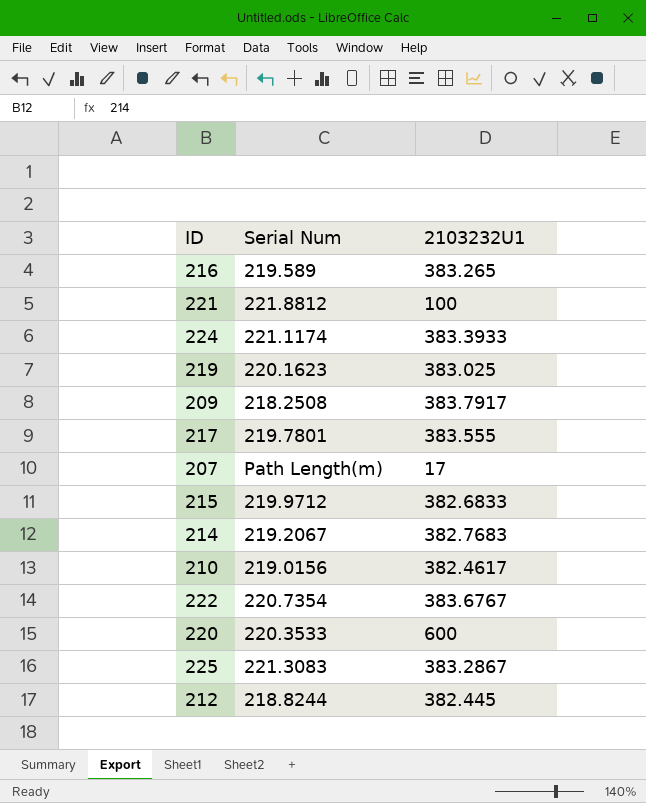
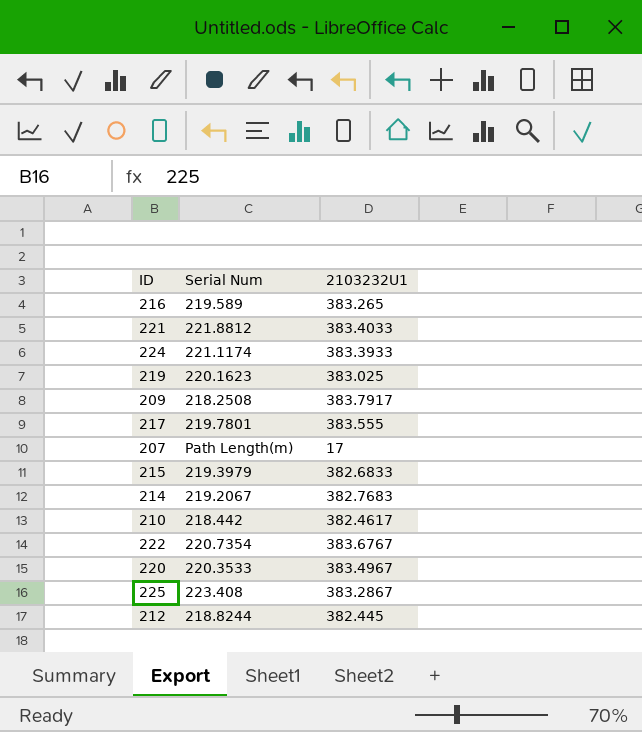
221 | 2103232U1: 100 -> 383.4033
215 | Serial Num: 219.9712 -> 219.3979
210 | Serial Num: 219.0156 -> 218.442
220 | 2103232U1: 600 -> 383.4967
225 | Serial Num: 221.3083 -> 223.408

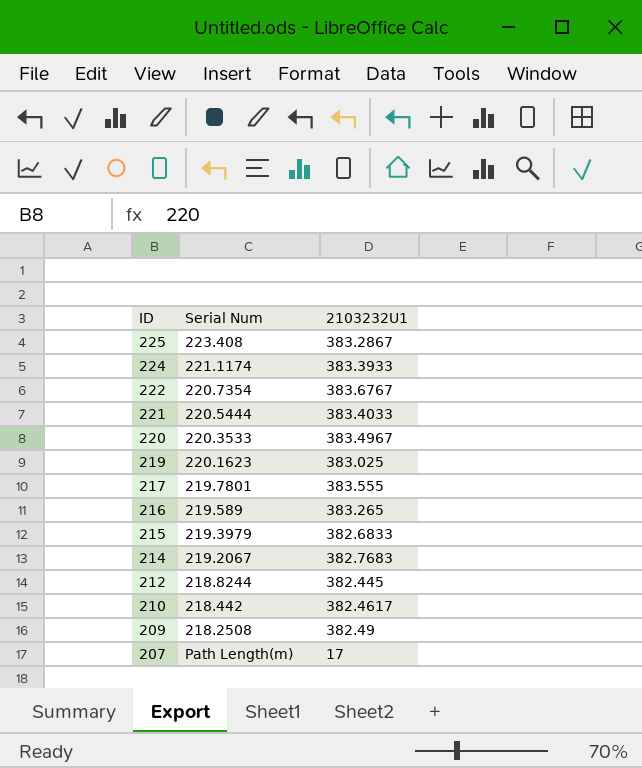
row order: none -> ID descending
221 | Serial Num: 221.8812 -> 220.5444
209 | 2103232U1: 383.7917 -> 382.49

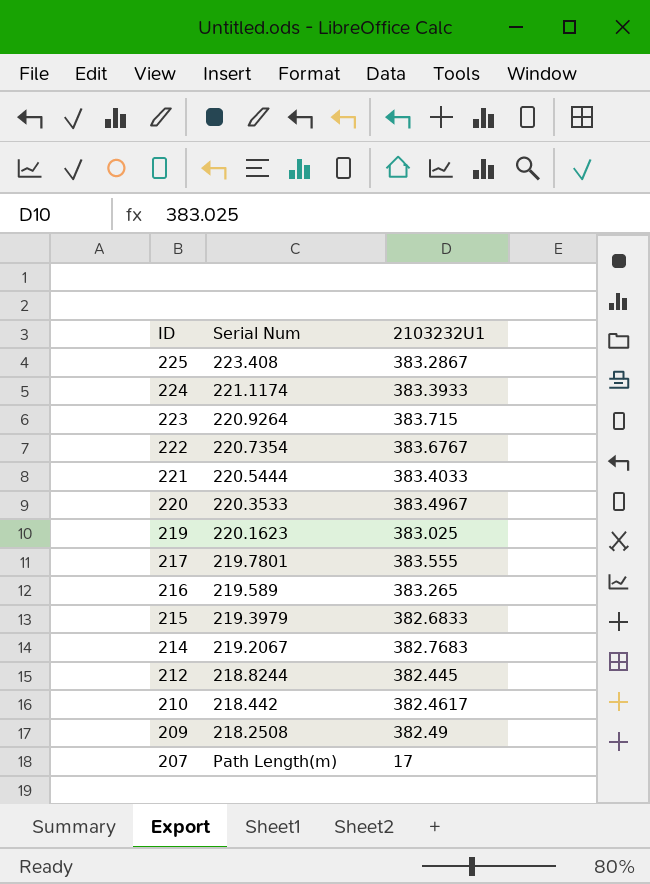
row 223: none -> 220.9264 | 383.715

